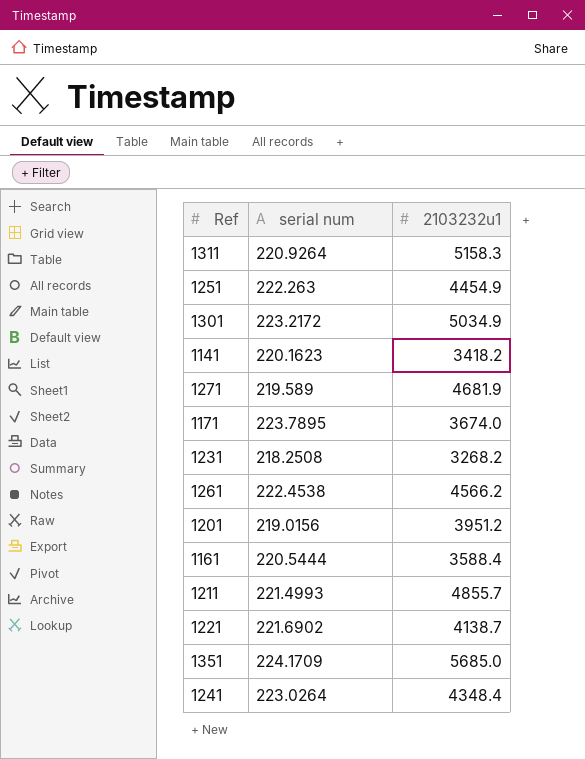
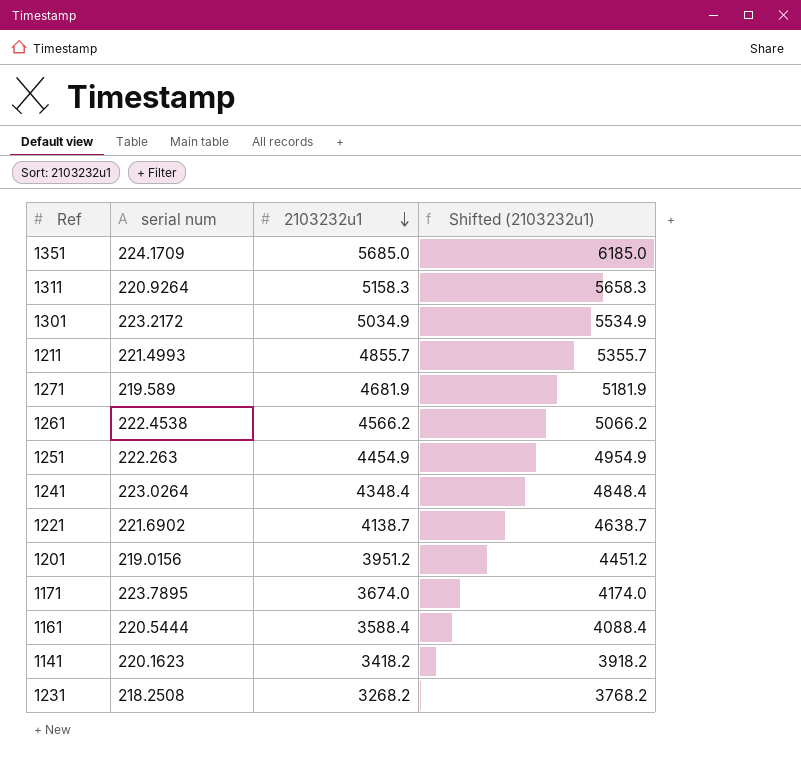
row order: none -> 2103232u1 descending
column Shifted (2103232u1) | formula: none -> [2103232u1] + 500

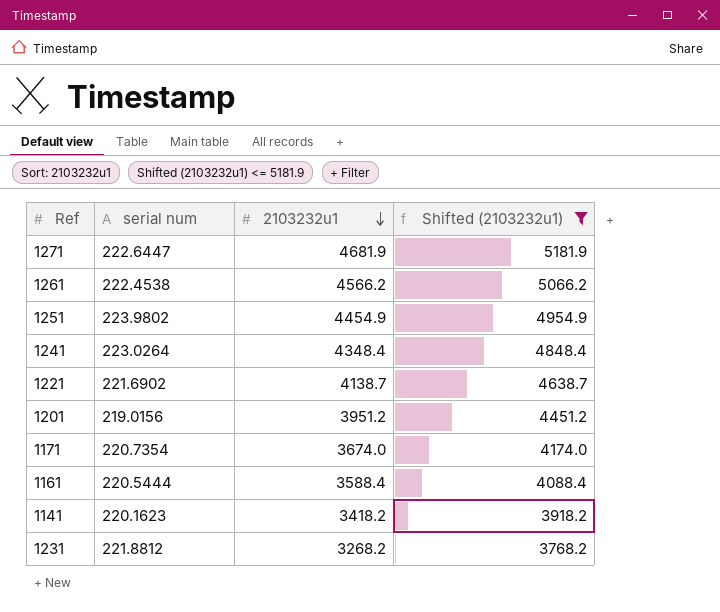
filter: none -> Shifted (2103232u1) <= 5181.9
1271 | serial num: 219.589 -> 222.6447
1251 | serial num: 222.263 -> 223.9802
1171 | serial num: 223.7895 -> 220.7354
1231 | serial num: 218.2508 -> 221.8812

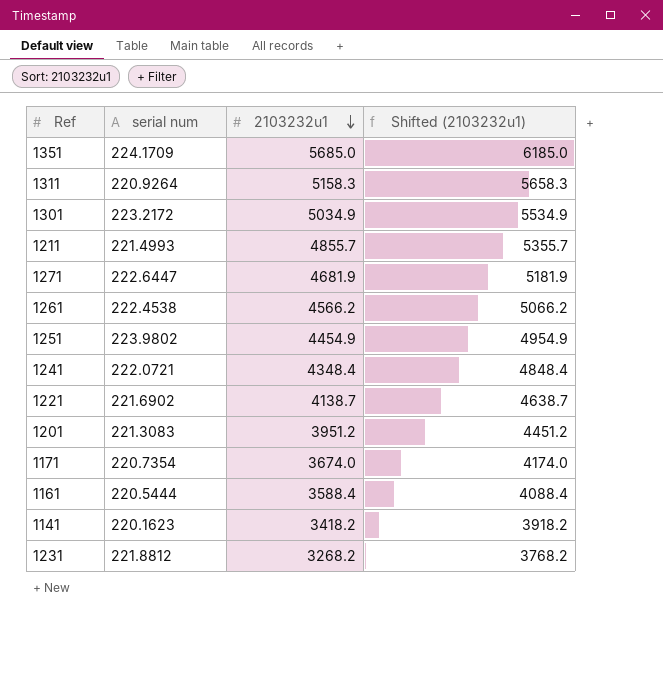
filter: Shifted (2103232u1) <= 5181.9 -> none
1241 | serial num: 223.0264 -> 222.0721
1201 | serial num: 219.0156 -> 221.3083

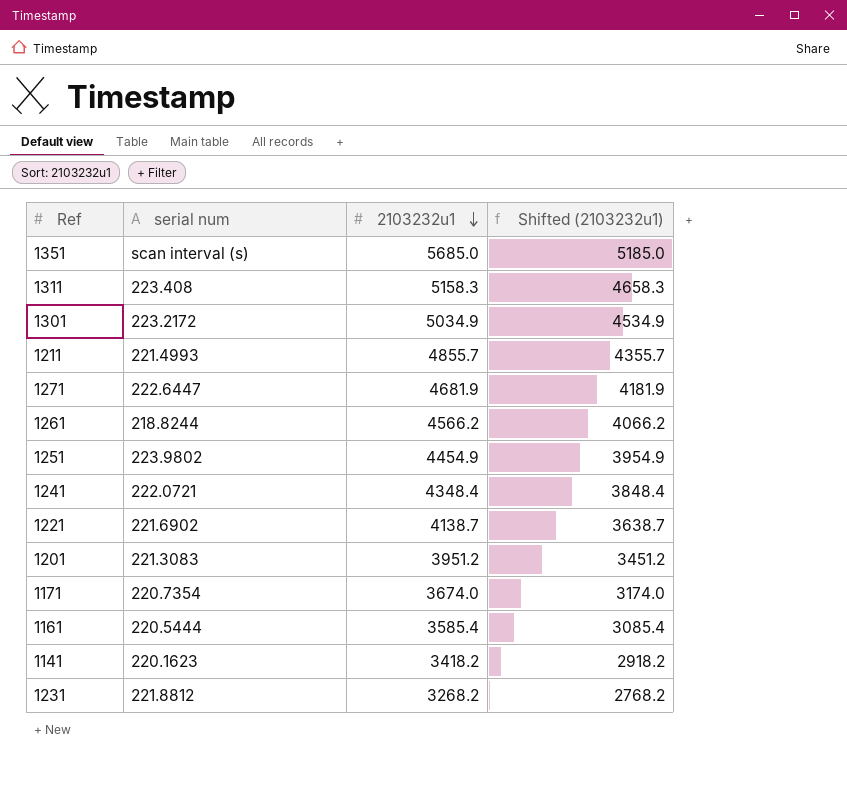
column Shifted (2103232u1) | formula: [2103232u1] + 500 -> [2103232u1] - 500
1351 | serial num: 224.1709 -> scan interval (s)
1311 | serial num: 220.9264 -> 223.408
1261 | serial num: 222.4538 -> 218.8244
1161 | 2103232u1: 3588.4 -> 3585.4

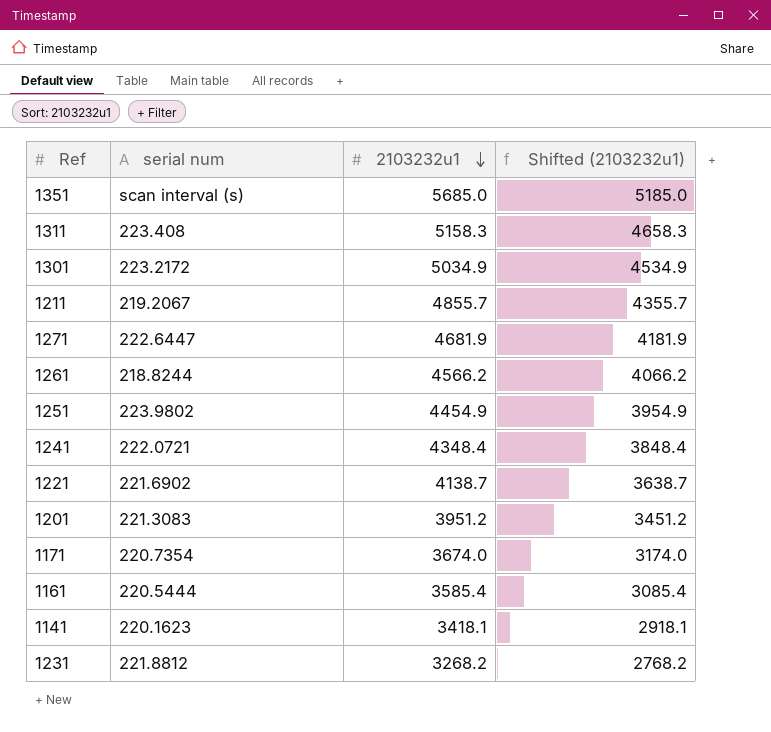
1211 | serial num: 221.4993 -> 219.2067
1141 | 2103232u1: 3418.2 -> 3418.1
1141 | Shifted (2103232u1): 2918.2 -> 2918.1

